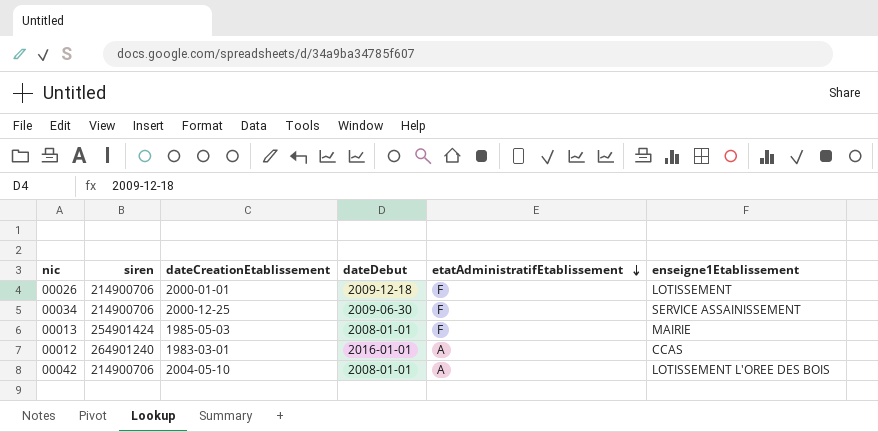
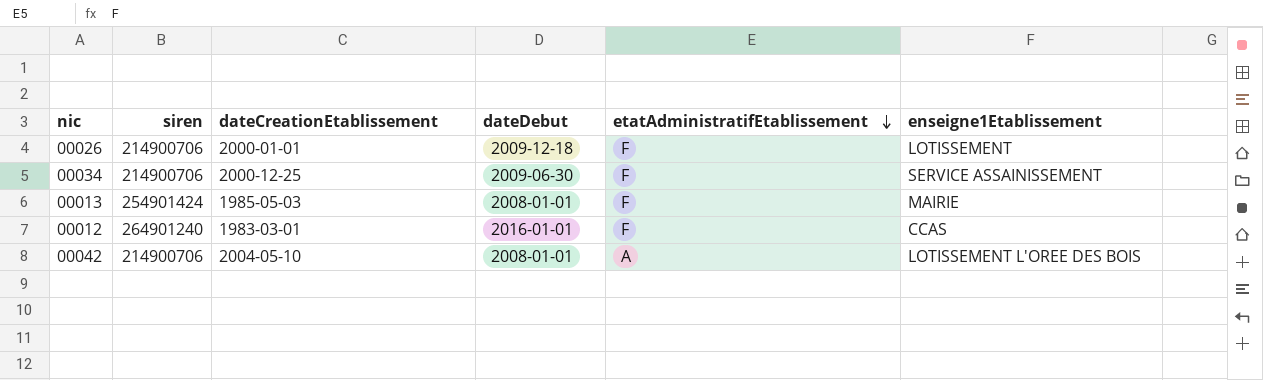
00012 | etatAdministratifEtablissement: A -> F

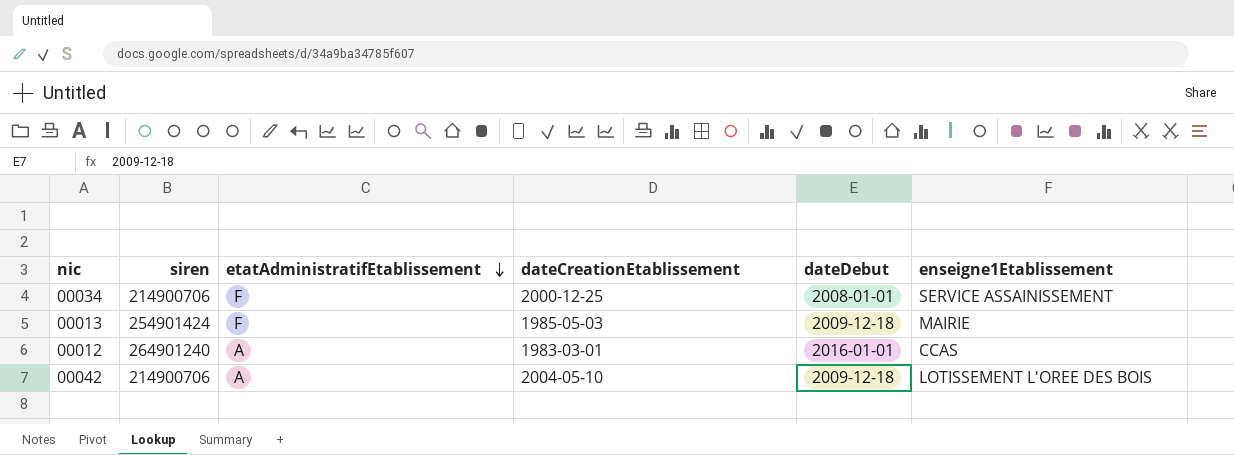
column etatAdministratifEtablissement | position: 5 -> 3
row 00026: 214900706 | 2000-01-01 | 2009-12-18 | F | LOTISSEMENT -> none
00034 | dateDebut: 2009-06-30 -> 2008-01-01
00013 | dateDebut: 2008-01-01 -> 2009-12-18
00012 | etatAdministratifEtablissement: F -> A
00042 | dateDebut: 2008-01-01 -> 2009-12-18

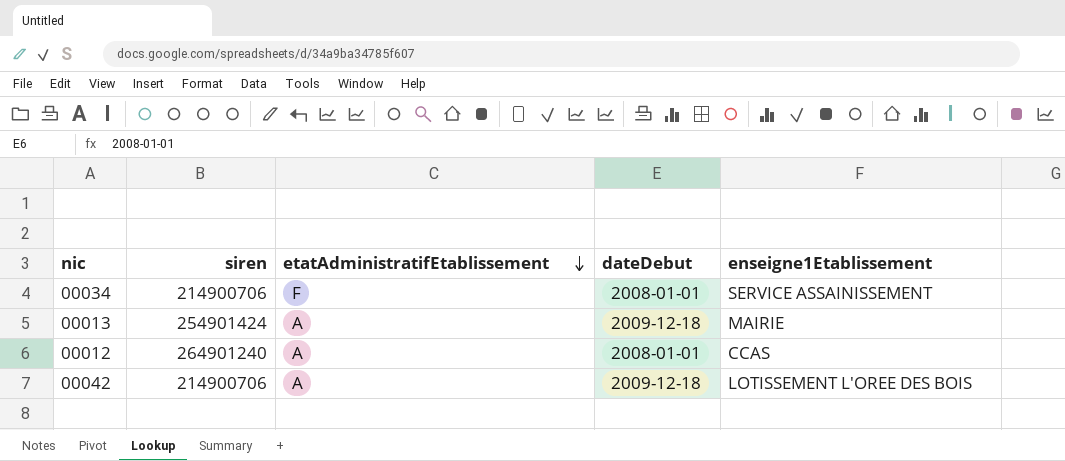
column dateCreationEtablissement | position: 4 -> none
00013 | etatAdministratifEtablissement: F -> A
00012 | dateDebut: 2016-01-01 -> 2008-01-01

